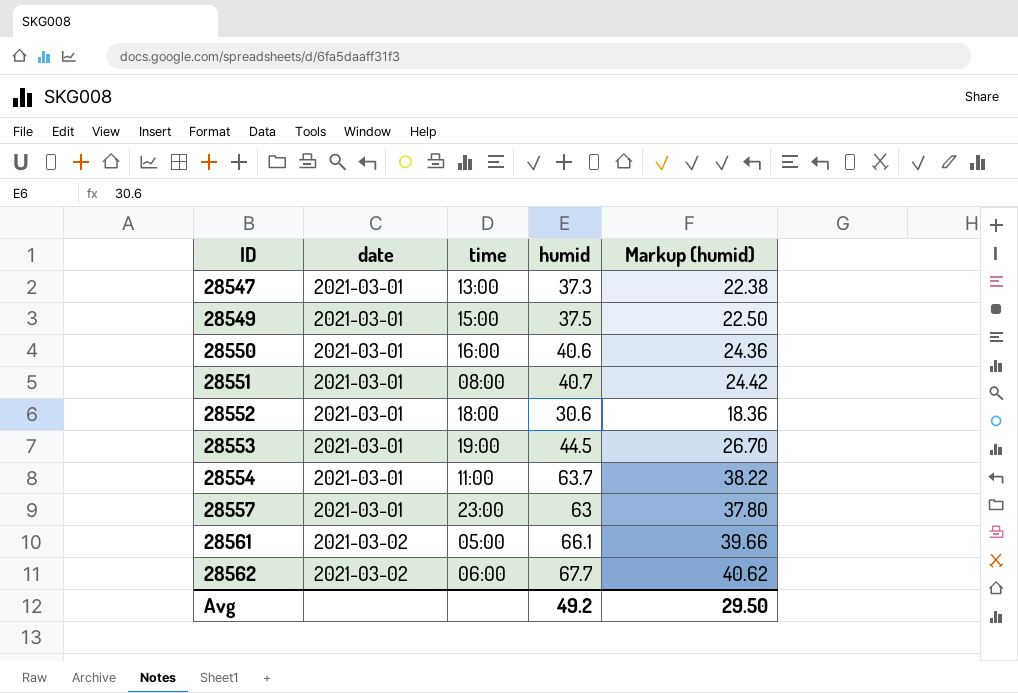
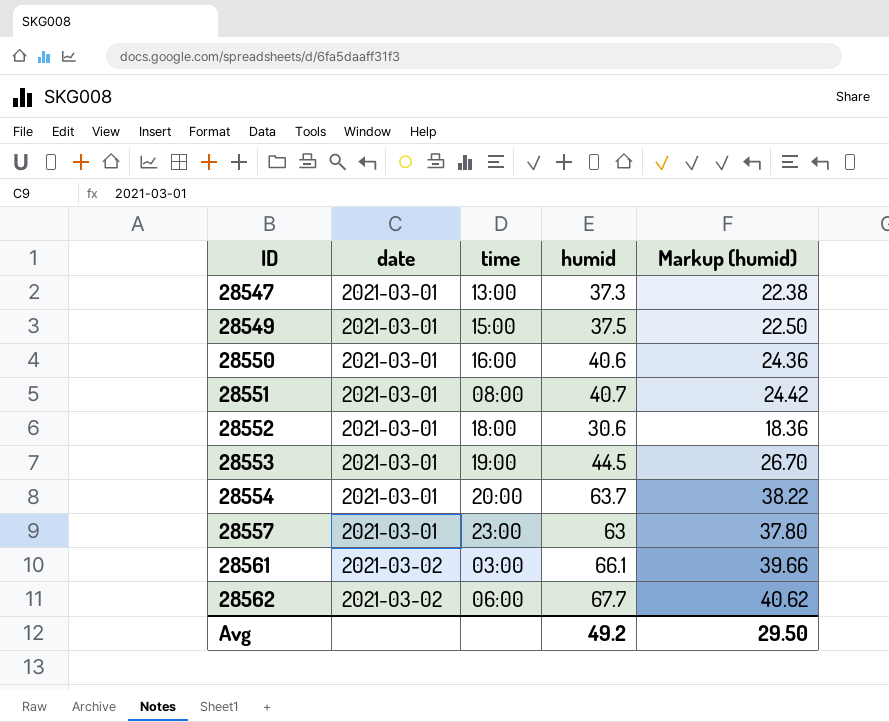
28554 | time: 11:00 -> 20:00
28561 | time: 05:00 -> 03:00

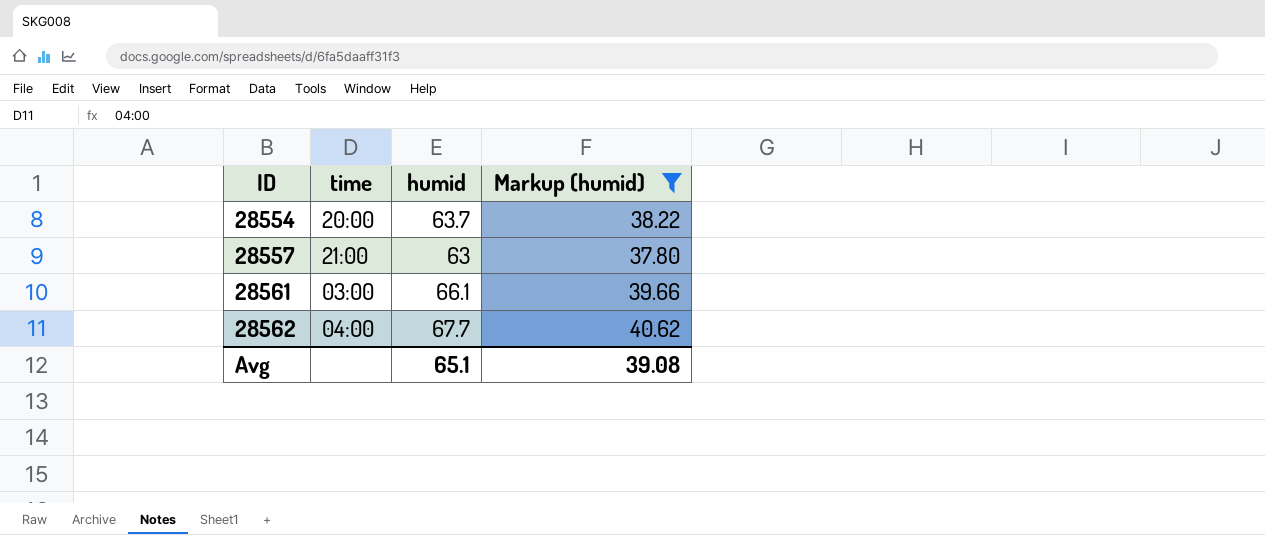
filter: none -> Markup (humid) >= 37.80
column date | position: 2 -> none
28557 | time: 23:00 -> 21:00
28562 | time: 06:00 -> 04:00
Avg | humid: 49.2 -> 65.1
Avg | Markup (humid): 29.50 -> 39.08

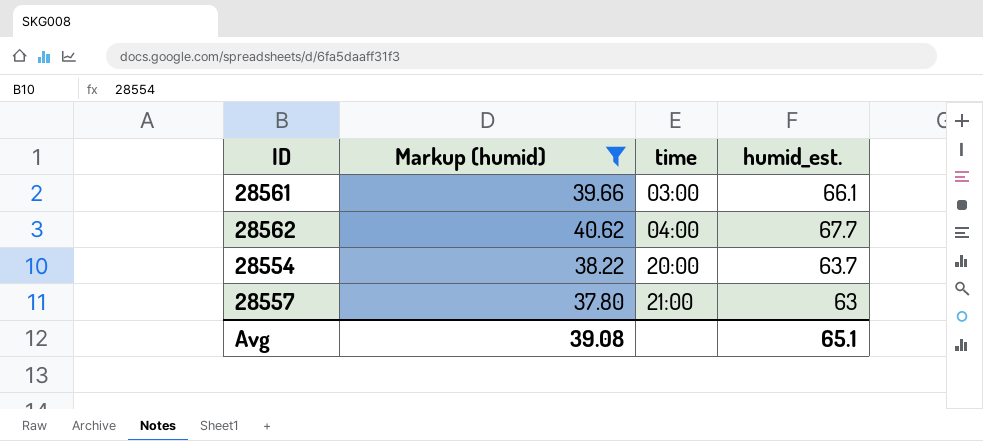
row order: ID ascending -> time ascending
column Markup (humid) | position: 4 -> 2
column name: humid -> humid_est.

